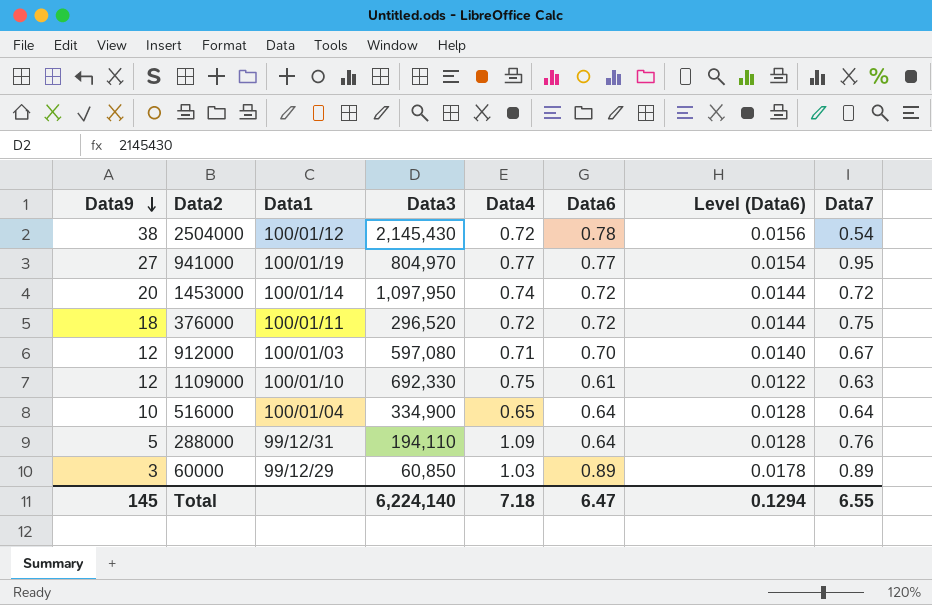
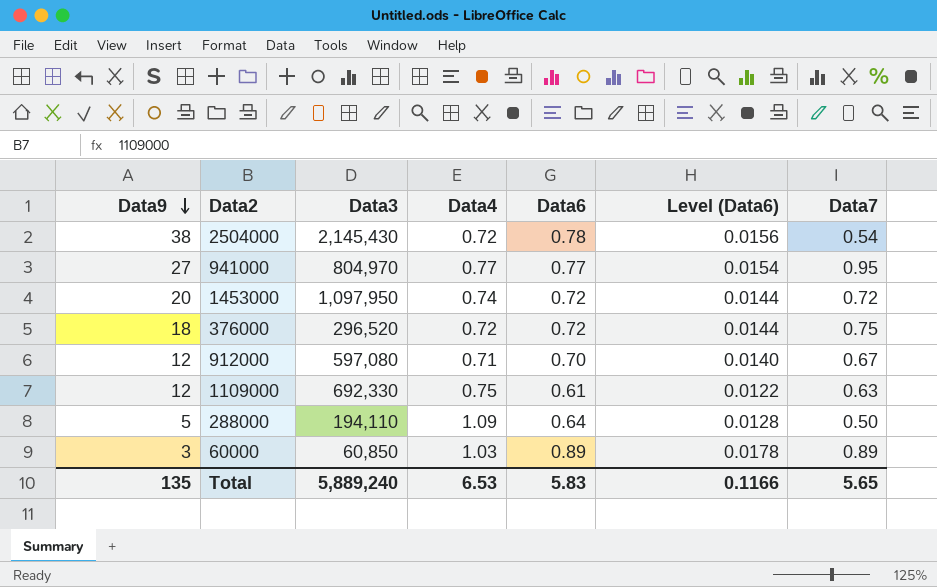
column Data1 | position: 3 -> none
row 516000: 10 | 100/01/04 | 334,900 | 0.65 | 0.64 | 0.0128 | 0.64 -> none
288000 | Data7: 0.76 -> 0.50
Total | Data9: 145 -> 135
Total | Data3: 6,224,140 -> 5,889,240
Total | Data4: 7.18 -> 6.53
Total | Data6: 6.47 -> 5.83
Total | Level (Data6): 0.1294 -> 0.1166
Total | Data7: 6.55 -> 5.65

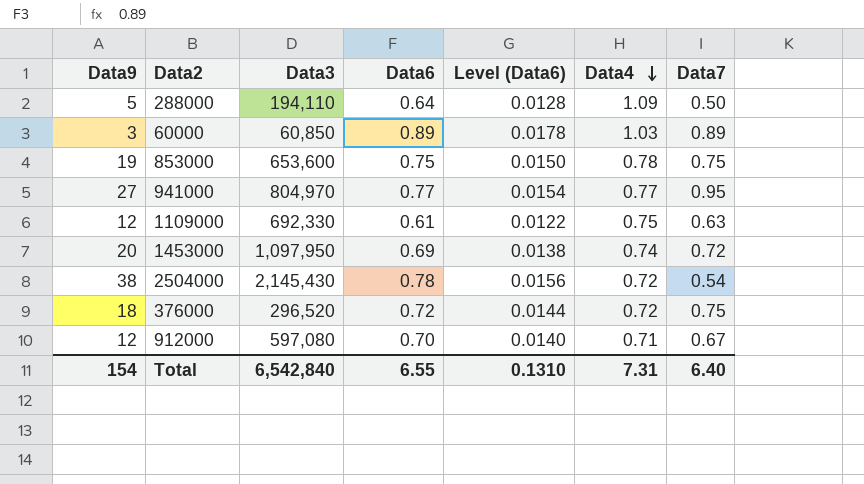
row order: Data9 descending -> Data4 descending
column Data4 | position: 4 -> 6
row 853000: none -> 19 | 653,600 | 0.75 | 0.0150 | 0.78 | 0.75
1453000 | Data6: 0.72 -> 0.69
1453000 | Level (Data6): 0.0144 -> 0.0138
Total | Data9: 135 -> 154
Total | Data3: 5,889,240 -> 6,542,840
Total | Data6: 5.83 -> 6.55
Total | Level (Data6): 0.1166 -> 0.1310
Total | Data4: 6.53 -> 7.31
Total | Data7: 5.65 -> 6.40

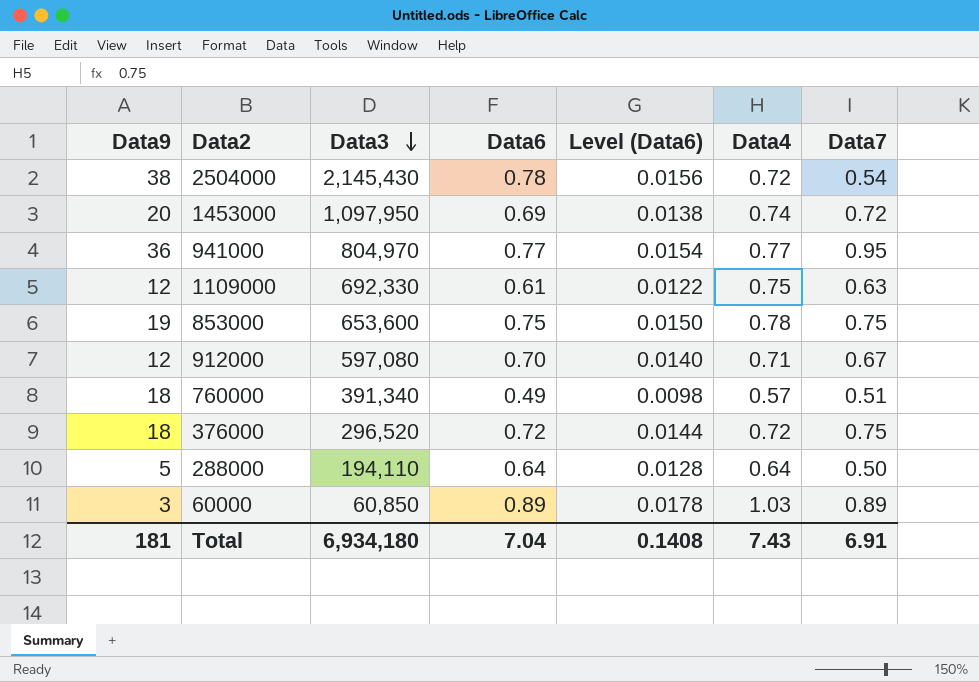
row order: Data4 descending -> Data3 descending
941000 | Data9: 27 -> 36
row 760000: none -> 18 | 391,340 | 0.49 | 0.0098 | 0.57 | 0.51
288000 | Data4: 1.09 -> 0.64
Total | Data9: 154 -> 181
Total | Data3: 6,542,840 -> 6,934,180
Total | Data6: 6.55 -> 7.04
Total | Level (Data6): 0.1310 -> 0.1408
Total | Data4: 7.31 -> 7.43
Total | Data7: 6.40 -> 6.91

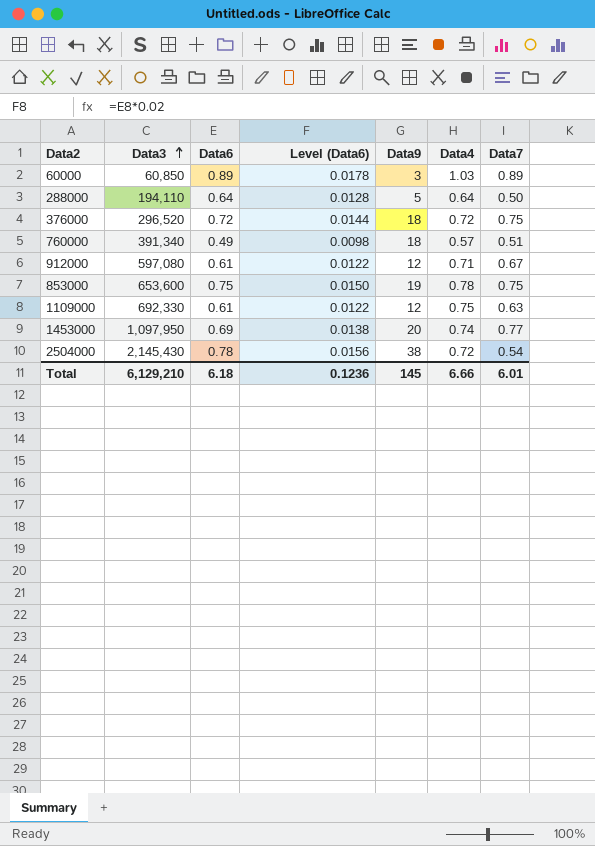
row order: Data3 descending -> Data3 ascending
column Data9 | position: 1 -> 5
row 941000: 36 | 804,970 | 0.77 | 0.0154 | 0.77 | 0.95 -> none
912000 | Data6: 0.70 -> 0.61
912000 | Level (Data6): 0.0140 -> 0.0122
1453000 | Data7: 0.72 -> 0.77
Total | Data3: 6,934,180 -> 6,129,210
Total | Data6: 7.04 -> 6.18
Total | Level (Data6): 0.1408 -> 0.1236
Total | Data9: 181 -> 145
Total | Data4: 7.43 -> 6.66
Total | Data7: 6.91 -> 6.01

